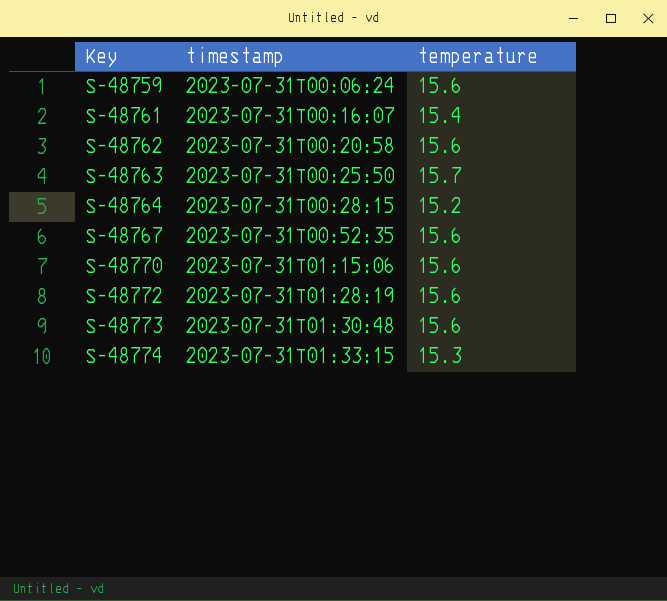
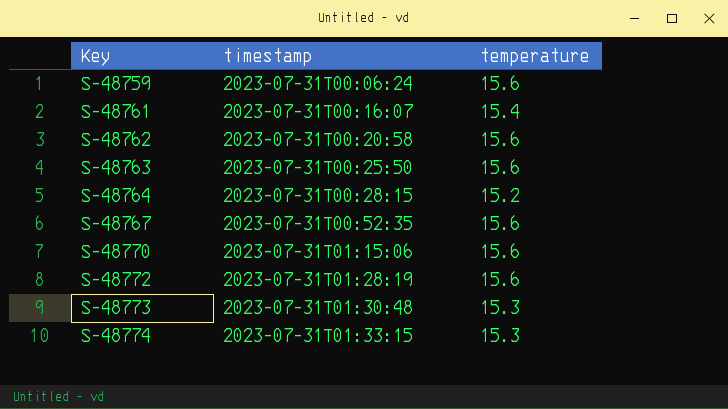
S-48763 | temperature: 15.7 -> 15.6
S-48773 | temperature: 15.6 -> 15.3

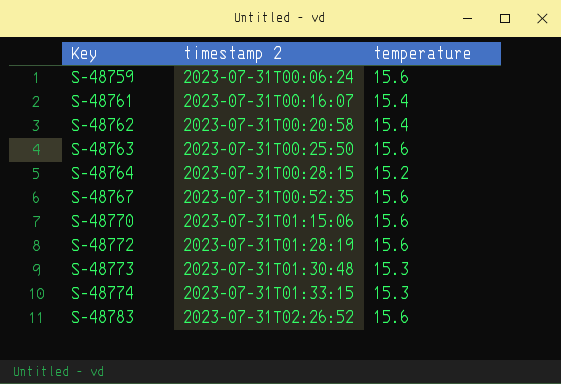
column name: timestamp -> timestamp 2
S-48762 | temperature: 15.6 -> 15.4
row S-48783: none -> 2023-07-31T02:26:52 | 15.6

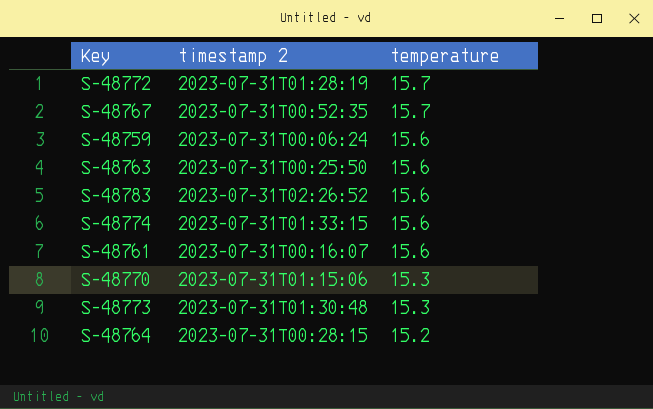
row order: Key ascending -> temperature descending
row S-48762: 2023-07-31T00:20:58 | 15.4 -> none
S-48772 | temperature: 15.6 -> 15.7
S-48767 | temperature: 15.6 -> 15.7
S-48774 | temperature: 15.3 -> 15.6
S-48761 | temperature: 15.4 -> 15.6
S-48770 | temperature: 15.6 -> 15.3

